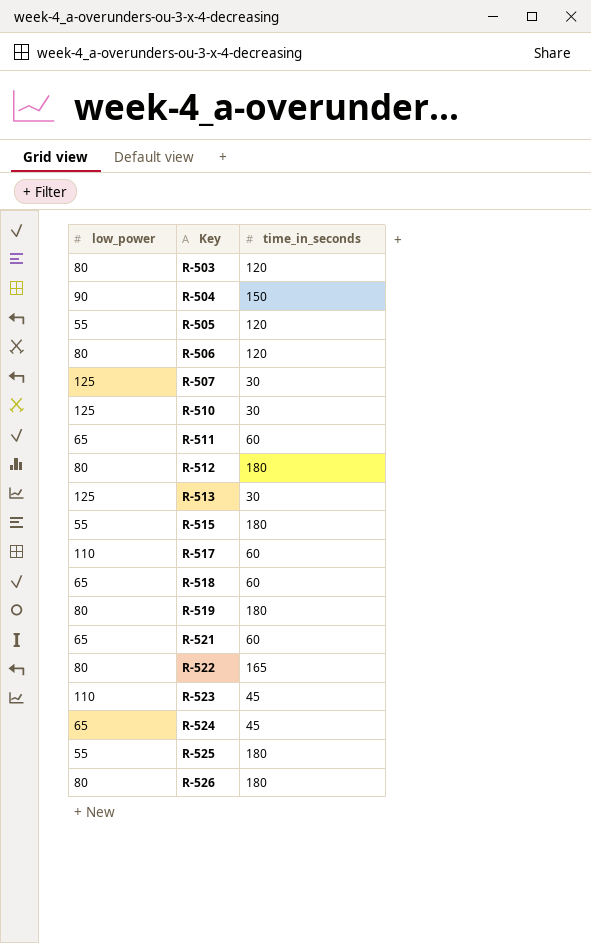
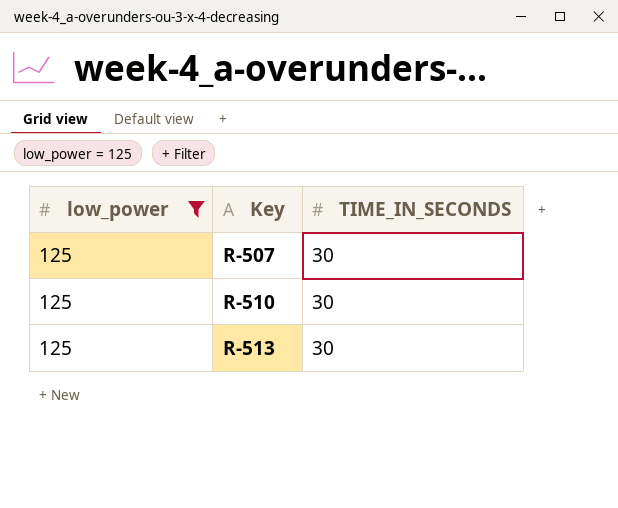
filter: none -> low_power = 125
column name: time_in_seconds -> TIME_IN_SECONDS

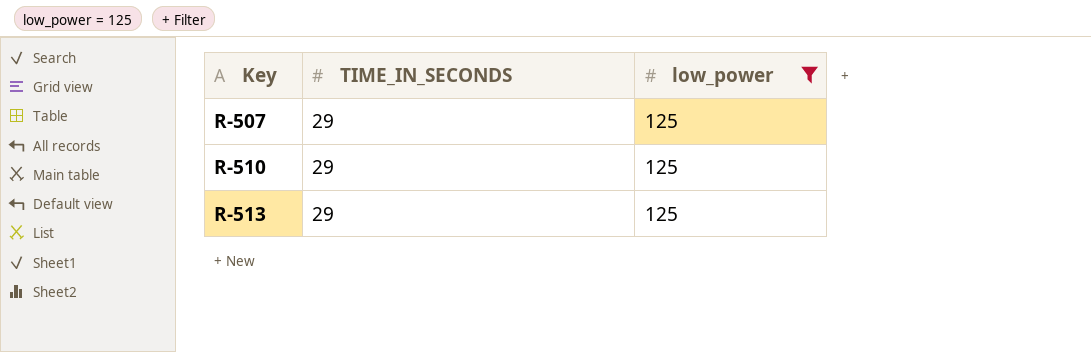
column low_power | position: 1 -> 3
R-507 | TIME_IN_SECONDS: 30 -> 29
R-510 | TIME_IN_SECONDS: 30 -> 29
R-513 | TIME_IN_SECONDS: 30 -> 29

